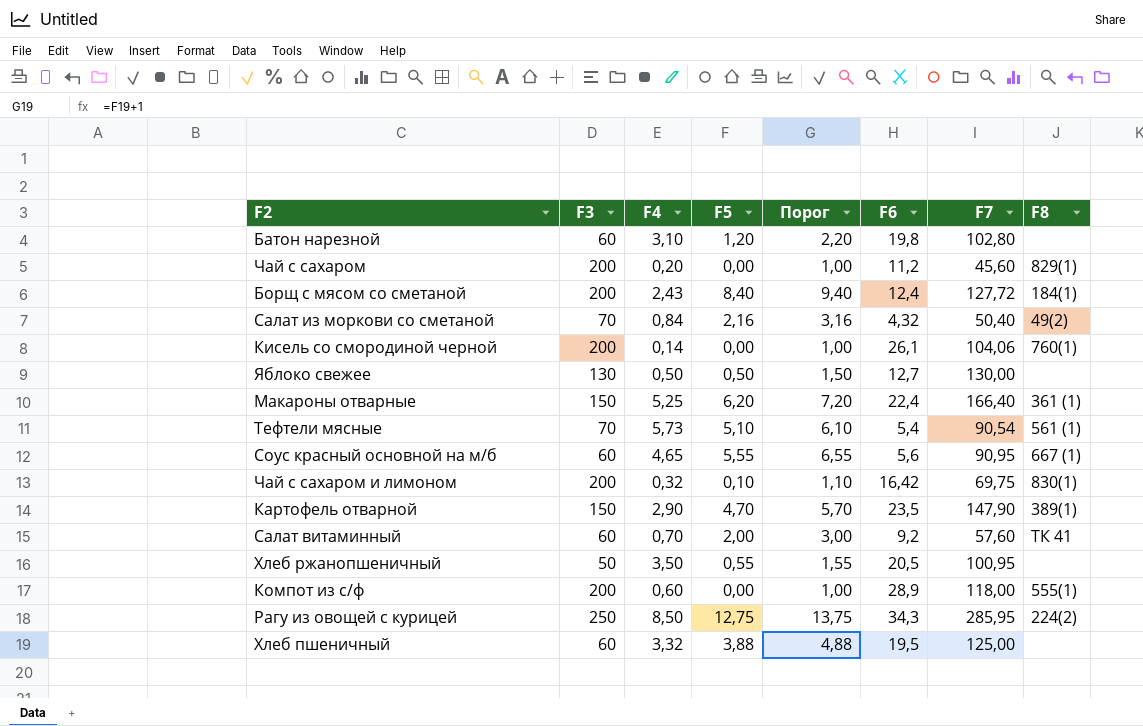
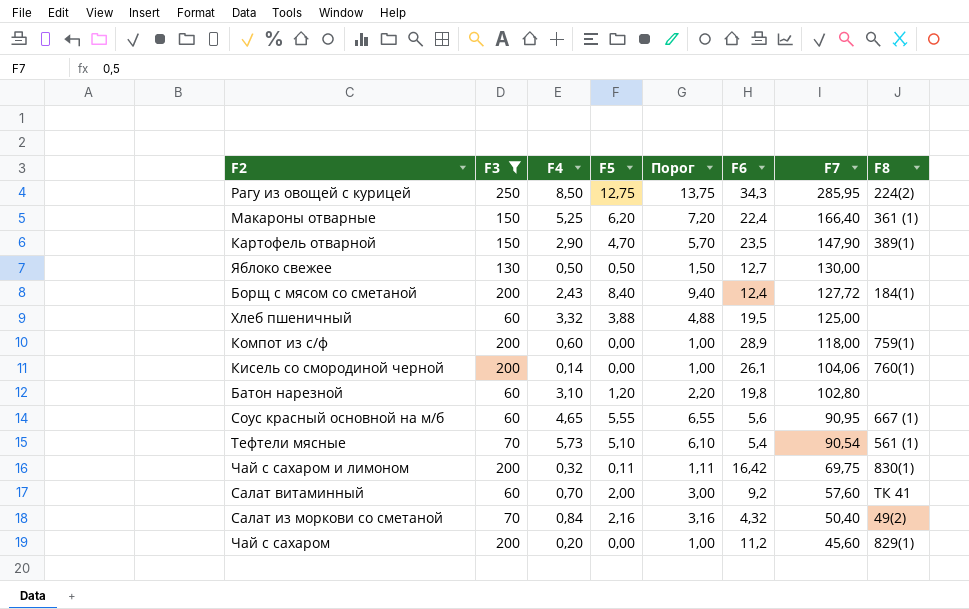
filter: none -> F3 != 50
row order: none -> F7 descending
Компот из с/ф | F8: 555(1) -> 759(1)
Чай с сахаром и лимоном | F5: 0,10 -> 0,11
Чай с сахаром и лимоном | Порог: 1,10 -> 1,11

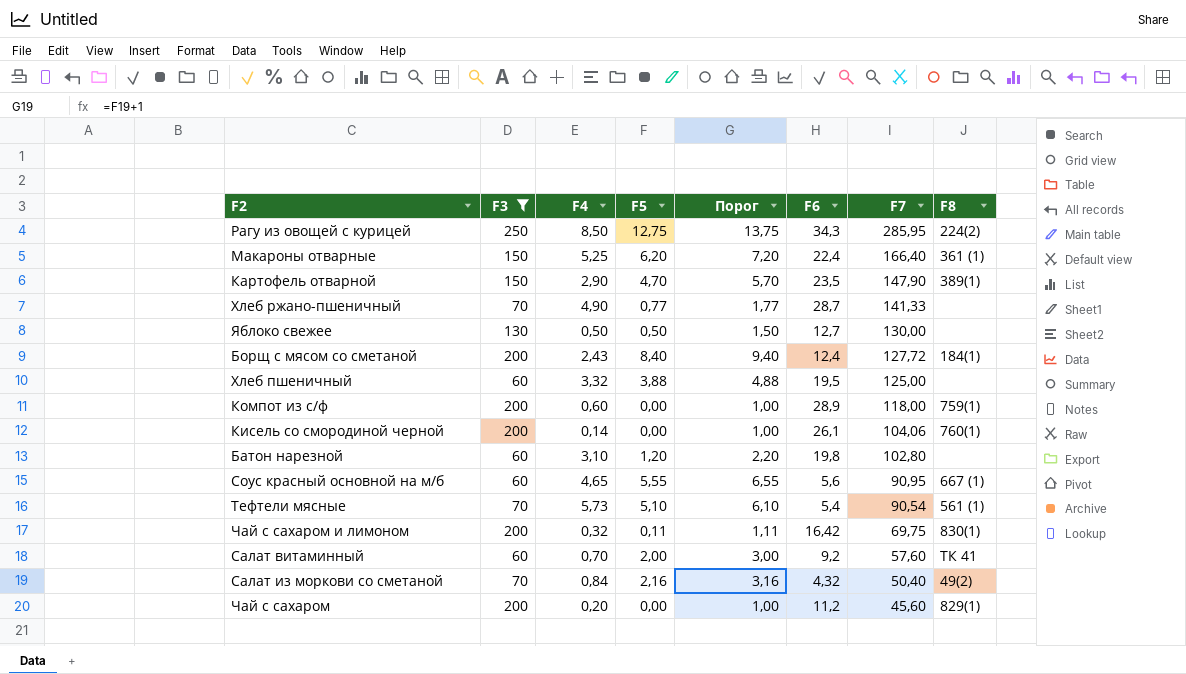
row Хлеб ржано-пшеничный: none -> 70 | 4,90 | 0,77 | 1,77 | 28,7 | 141,33 | none

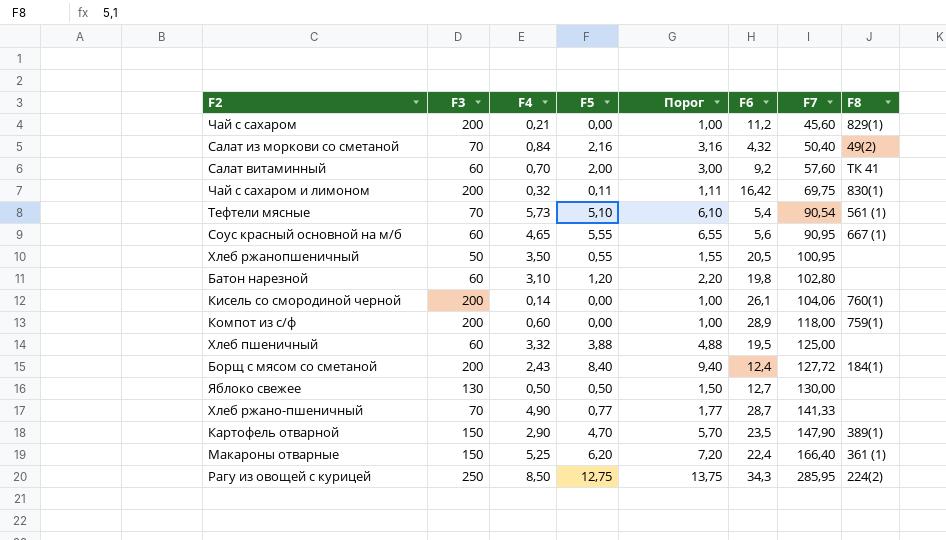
filter: F3 != 50 -> none
row order: F7 descending -> F7 ascending
Чай с сахаром | F4: 0,20 -> 0,21

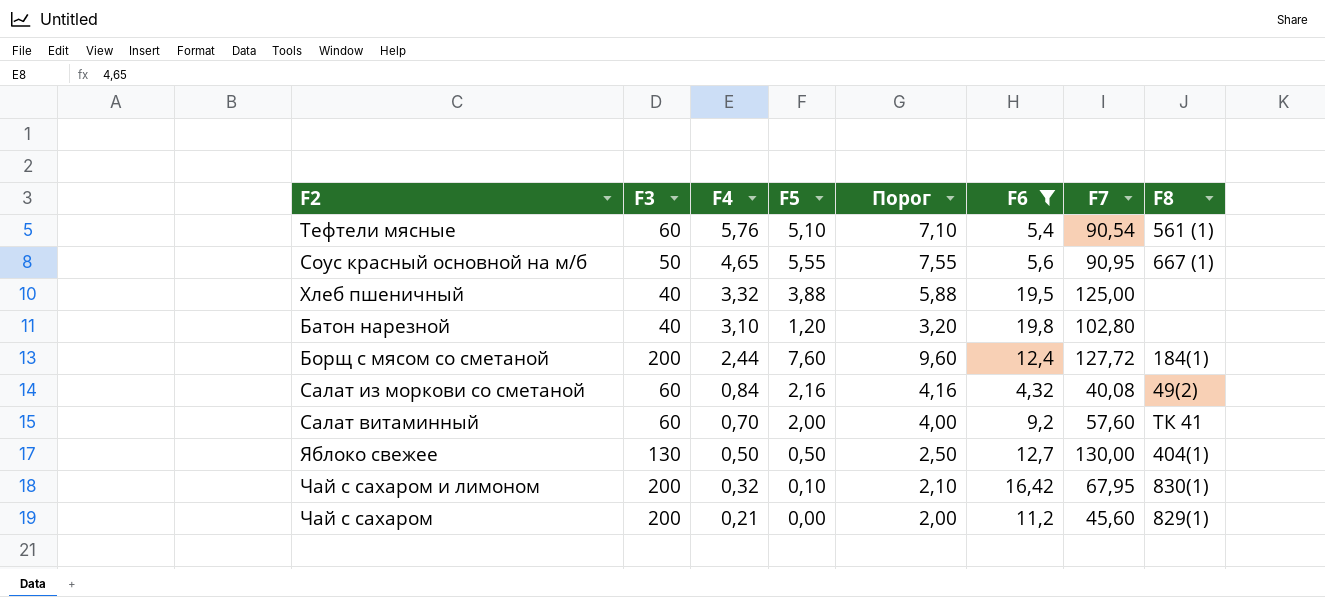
filter: none -> F6 <= 19,8
row order: F7 ascending -> F4 descending
column Порог | formula: [F5] + 1 -> [F5] + 2
Тефтели мясные | F3: 70 -> 60
Тефтели мясные | F4: 5,73 -> 5,76
Соус красный основной на м/б | F3: 60 -> 50
Хлеб пшеничный | F3: 60 -> 40
Батон нарезной | F3: 60 -> 40
Борщ с мясом со сметаной | F4: 2,43 -> 2,44
Борщ с мясом со сметаной | F5: 8,40 -> 7,60
Салат из моркови со сметаной | F3: 70 -> 60
Салат из моркови со сметаной | F7: 50,40 -> 40,08
Яблоко свежее | F8: none -> 404(1)
Чай с сахаром и лимоном | F5: 0,11 -> 0,10
Чай с сахаром и лимоном | F7: 69,75 -> 67,95

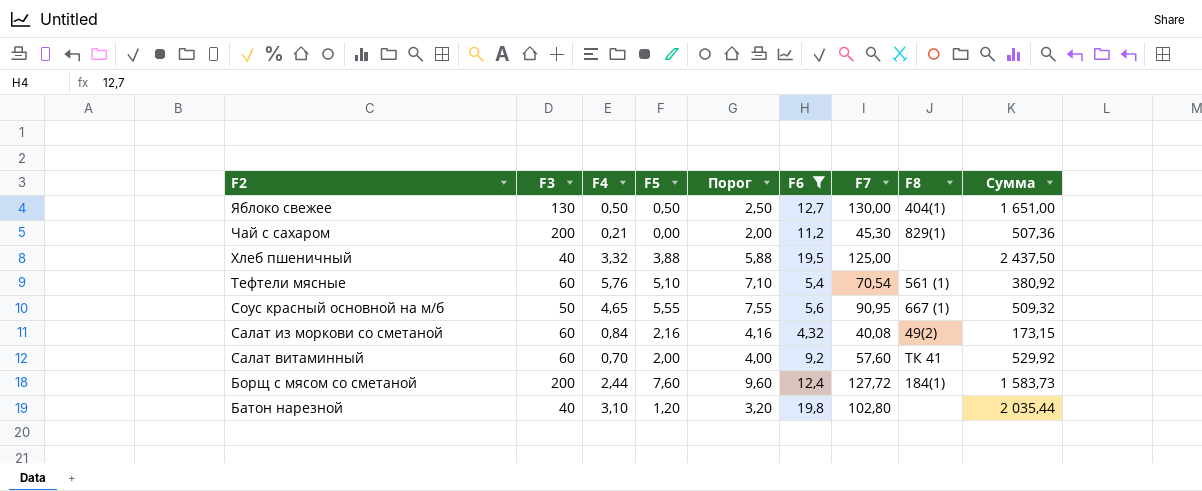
row order: F4 descending -> F2 descending
column Сумма | formula: none -> [F6] * [F7]
row Чай с сахаром и лимоном: 200 | 0,32 | 0,10 | 2,10 | 16,42 | 67,95 | 830(1) -> none
Чай с сахаром | F7: 45,60 -> 45,30
Тефтели мясные | F7: 90,54 -> 70,54

